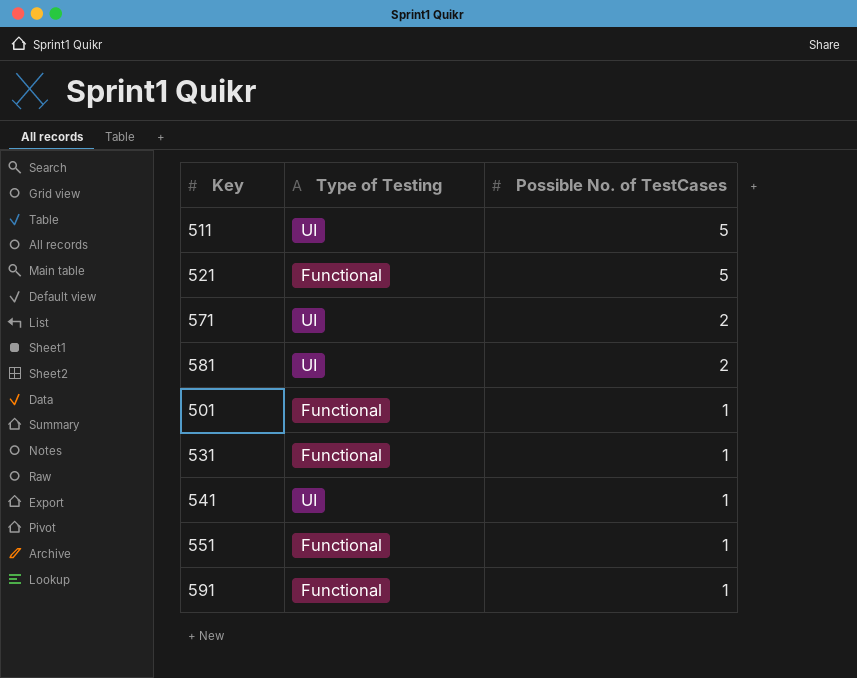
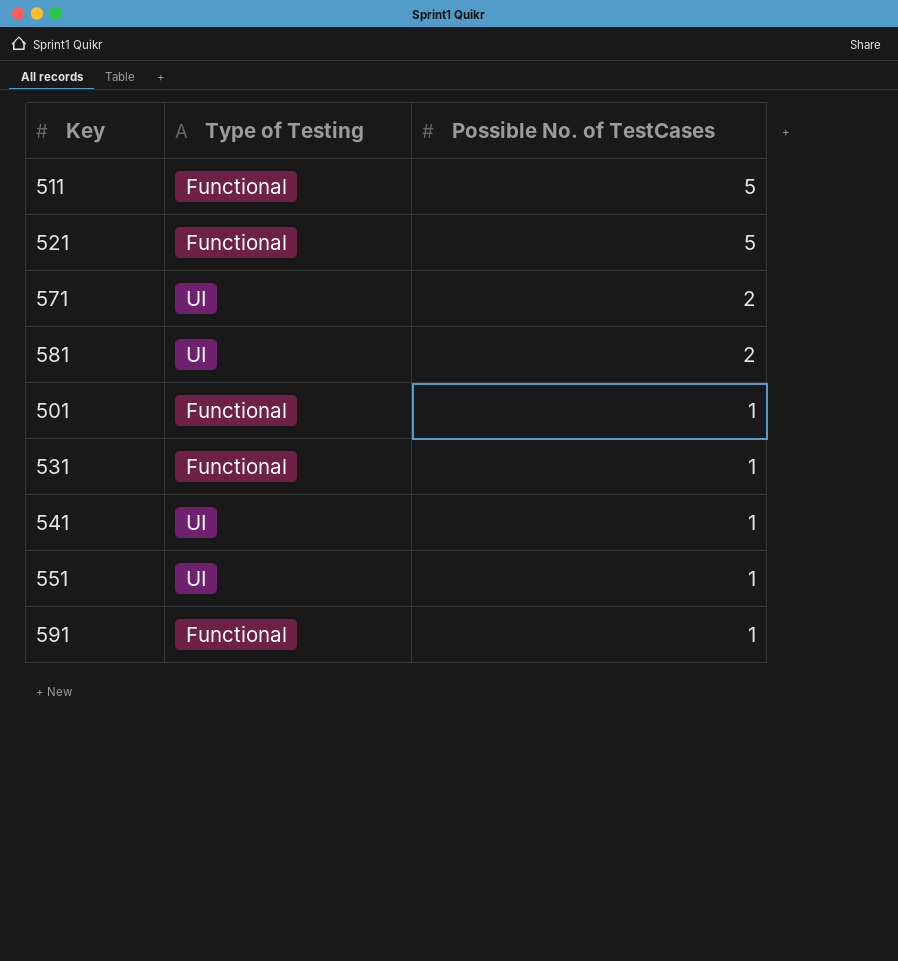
511 | Type of Testing: UI -> Functional
551 | Type of Testing: Functional -> UI

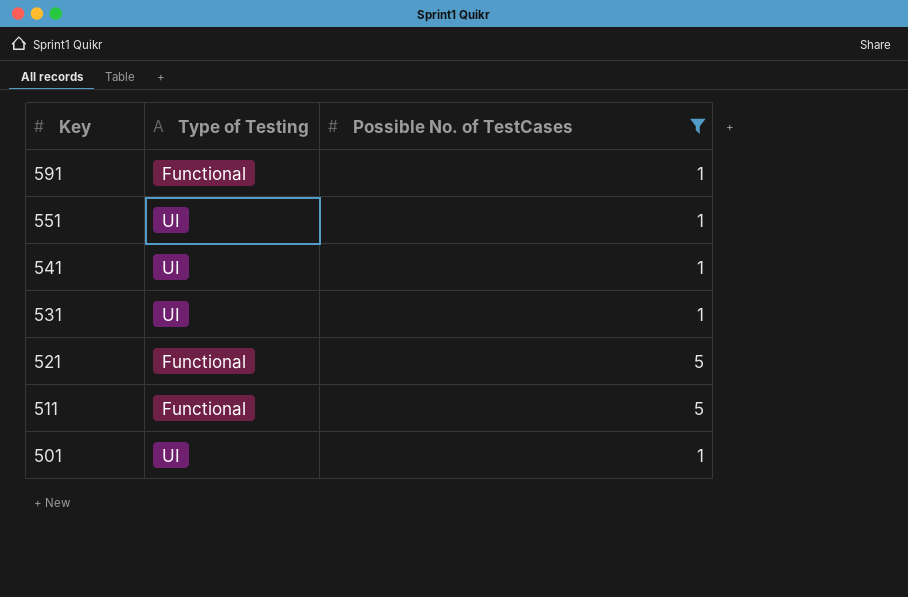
filter: none -> Possible No. of TestCases != 2
row order: Possible No. of TestCases descending -> Key descending
531 | Type of Testing: Functional -> UI
501 | Type of Testing: Functional -> UI

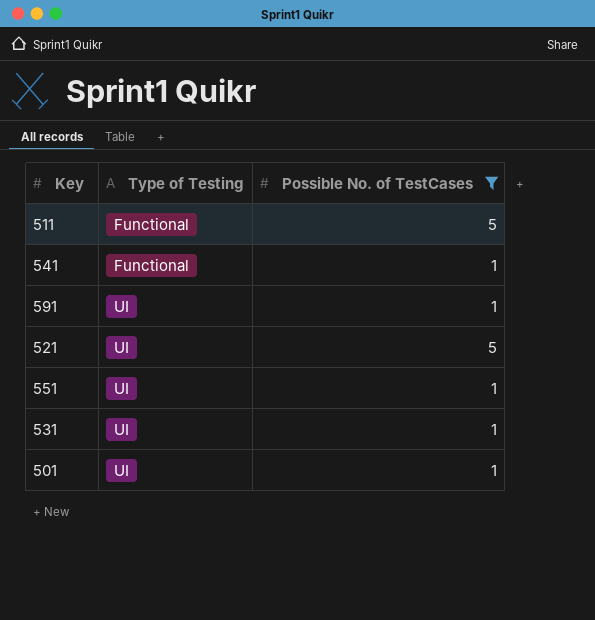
row order: Key descending -> Type of Testing ascending
541 | Type of Testing: UI -> Functional
591 | Type of Testing: Functional -> UI
521 | Type of Testing: Functional -> UI

